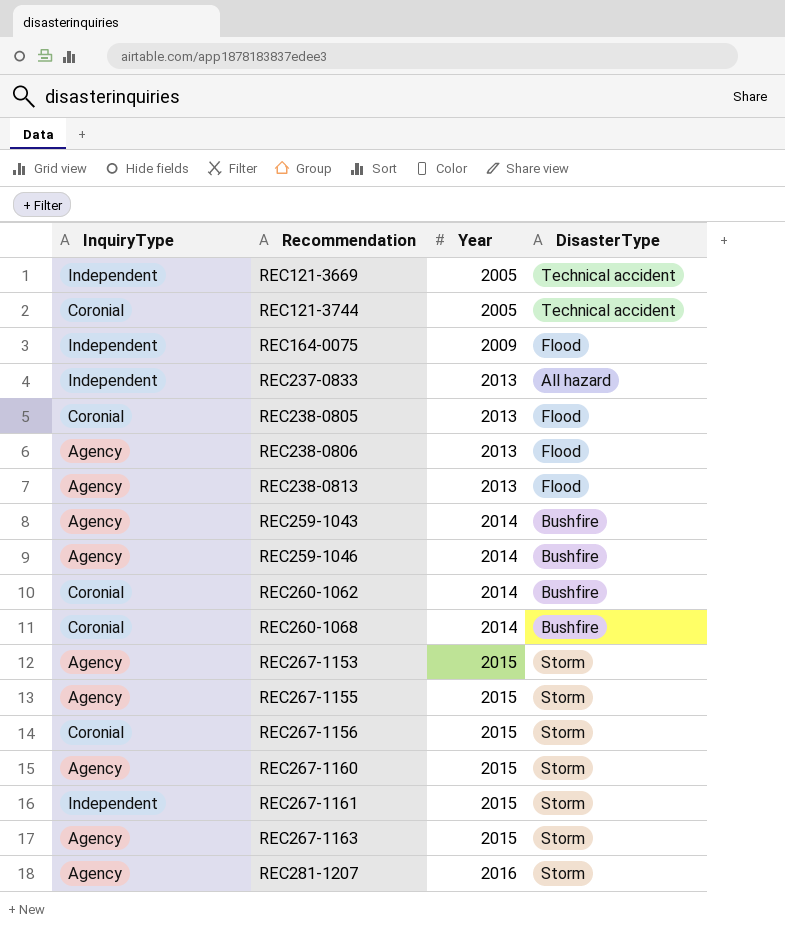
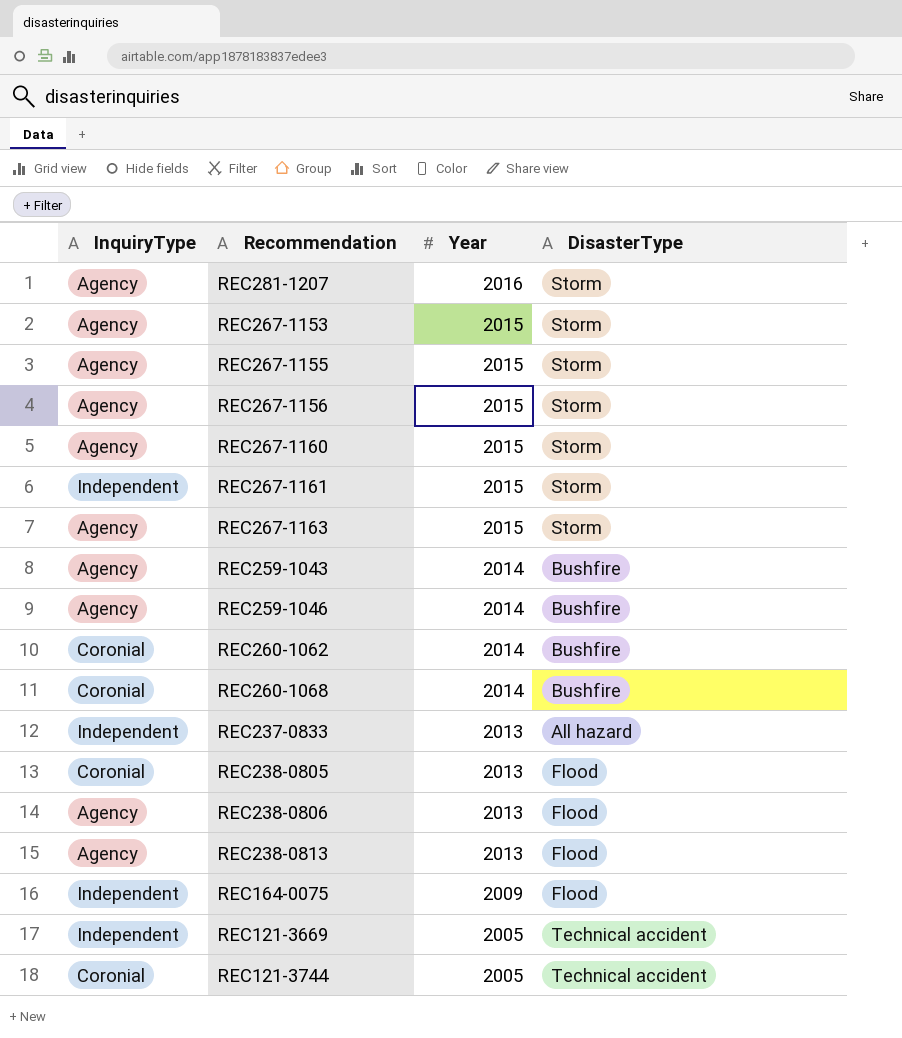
row order: Recommendation ascending -> Year descending
REC267-1156 | InquiryType: Coronial -> Agency

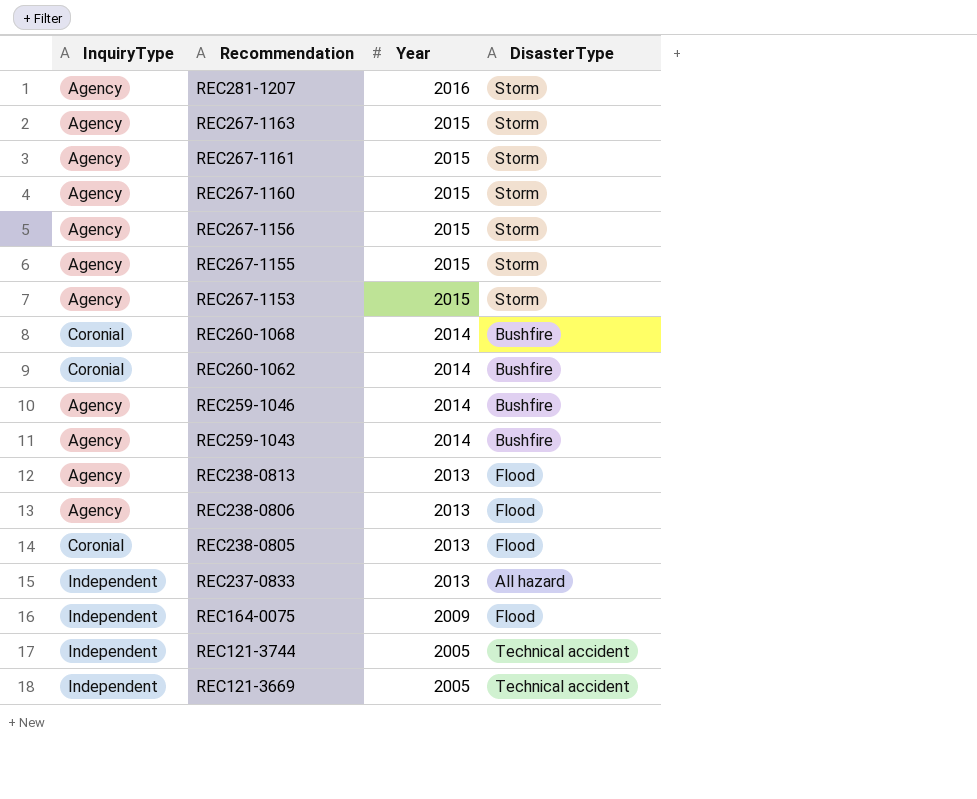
row order: Year descending -> Recommendation descending
REC267-1161 | InquiryType: Independent -> Agency
REC121-3744 | InquiryType: Coronial -> Independent

